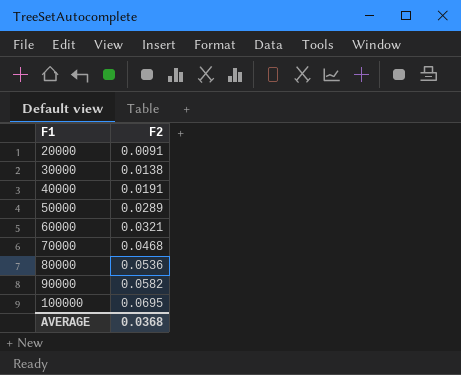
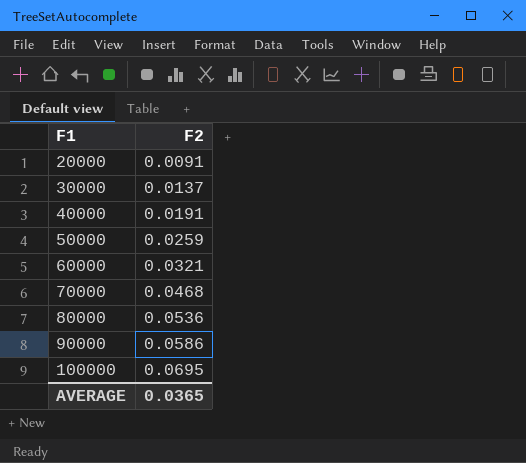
30000 | F2: 0.0138 -> 0.0137
50000 | F2: 0.0289 -> 0.0259
90000 | F2: 0.0582 -> 0.0586
AVERAGE | F2: 0.0368 -> 0.0365

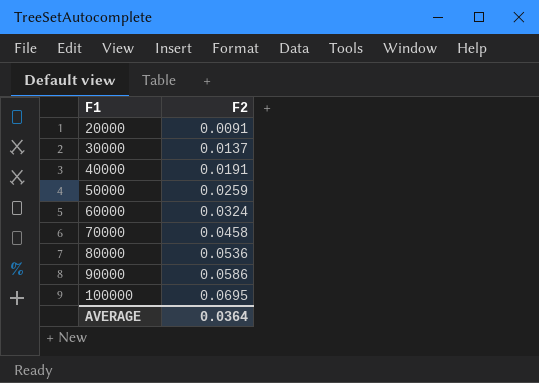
60000 | F2: 0.0321 -> 0.0324
70000 | F2: 0.0468 -> 0.0458
AVERAGE | F2: 0.0365 -> 0.0364

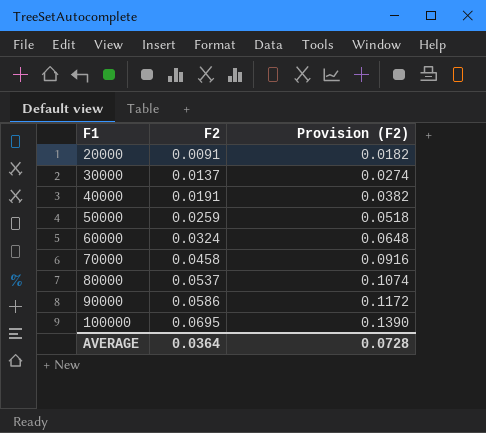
column Provision (F2) | formula: none -> [F2] * 2
80000 | F2: 0.0536 -> 0.0537

